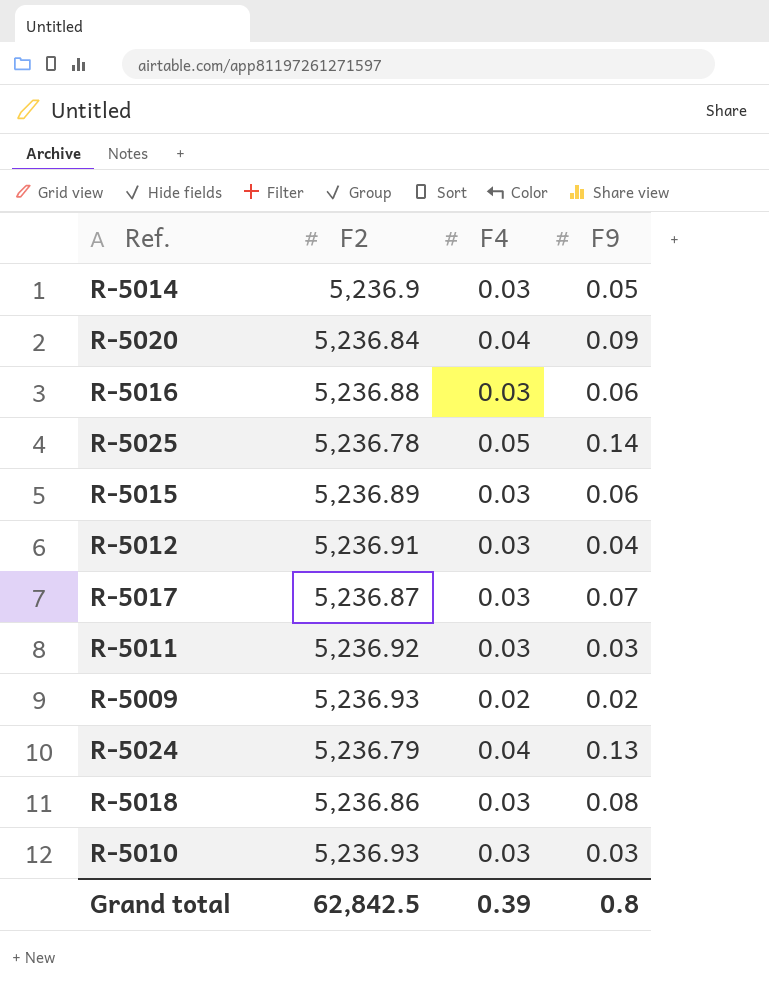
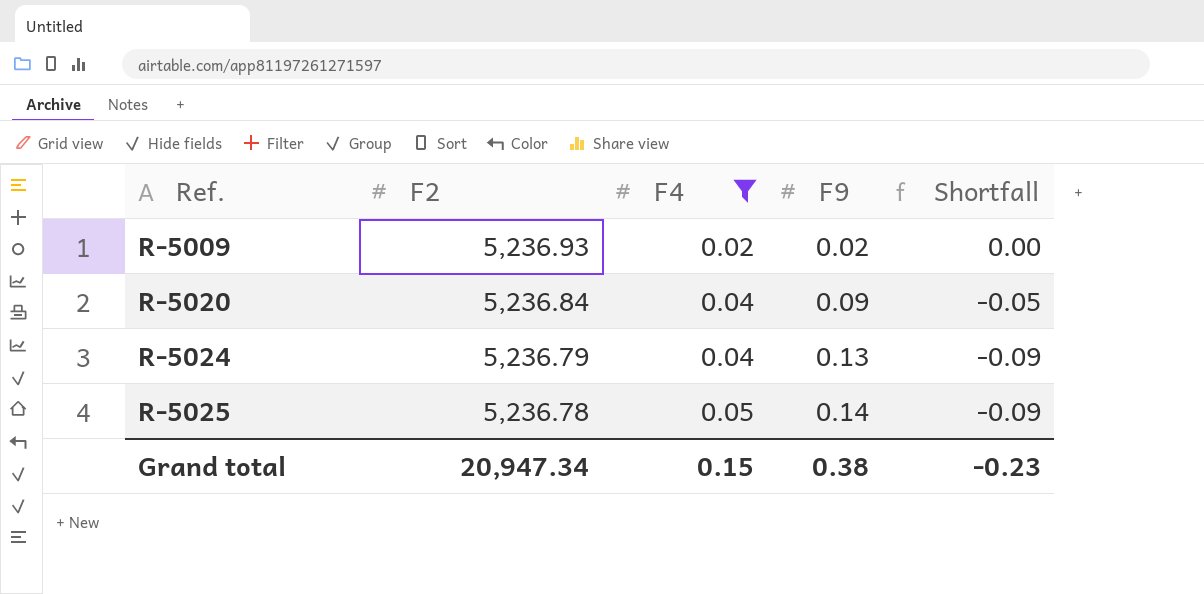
filter: none -> F4 != 0.03
row order: none -> Ref. ascending
column Shortfall | formula: none -> [F4] - [F9]
Grand total | F2: 62,842.5 -> 20,947.34
Grand total | F4: 0.39 -> 0.15
Grand total | F9: 0.8 -> 0.38

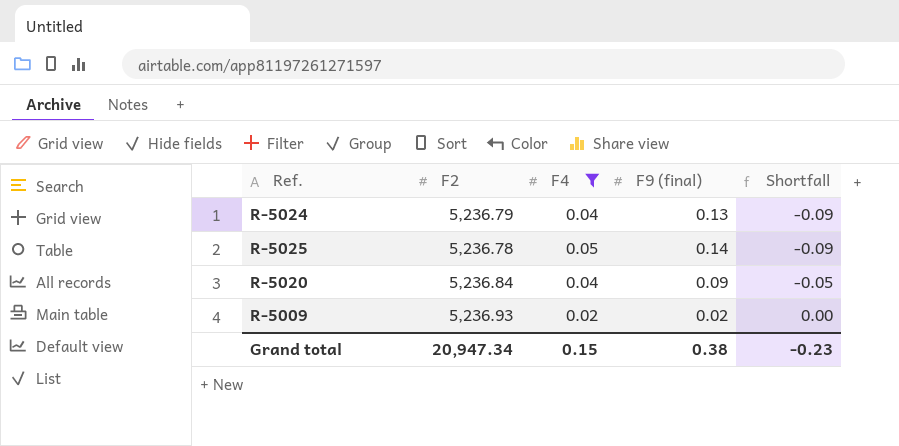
row order: Ref. ascending -> Shortfall ascending
column name: F9 -> F9 (final)

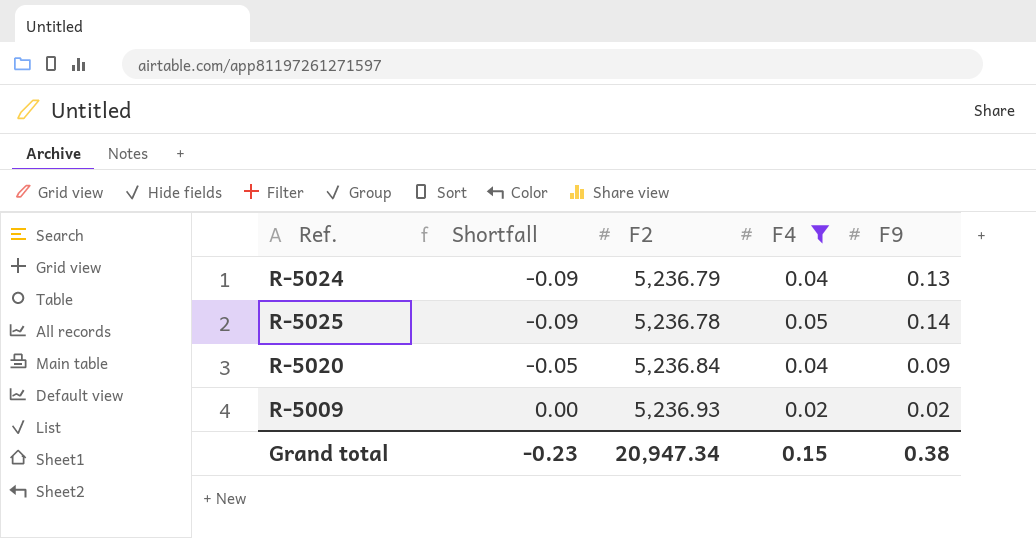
column Shortfall | position: 5 -> 2
column name: F9 (final) -> F9

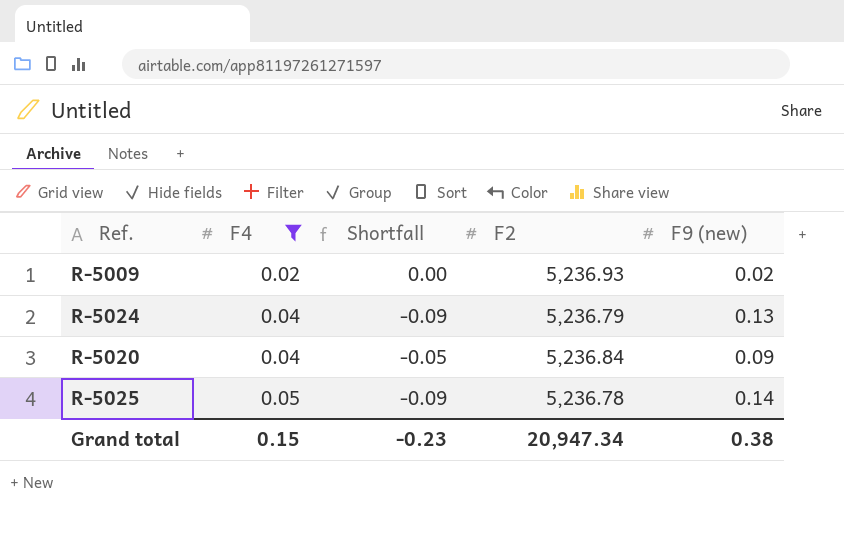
row order: Shortfall ascending -> F4 ascending
column F4 | position: 4 -> 2
column name: F9 -> F9 (new)

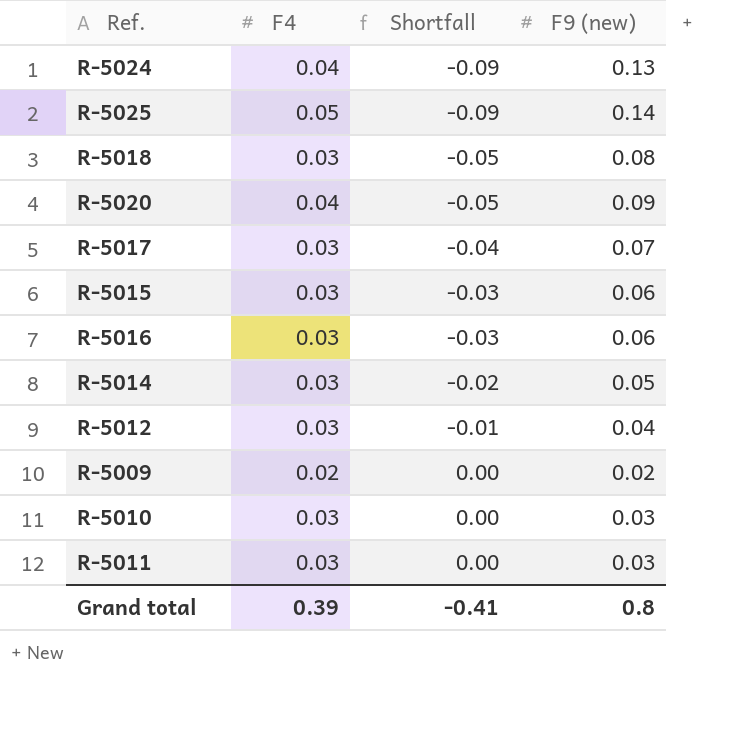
filter: F4 != 0.03 -> none
row order: F4 ascending -> Shortfall ascending
column F2 | position: 4 -> none
Grand total | F4: 0.15 -> 0.39
Grand total | Shortfall: -0.23 -> -0.41
Grand total | F9 (new): 0.38 -> 0.8

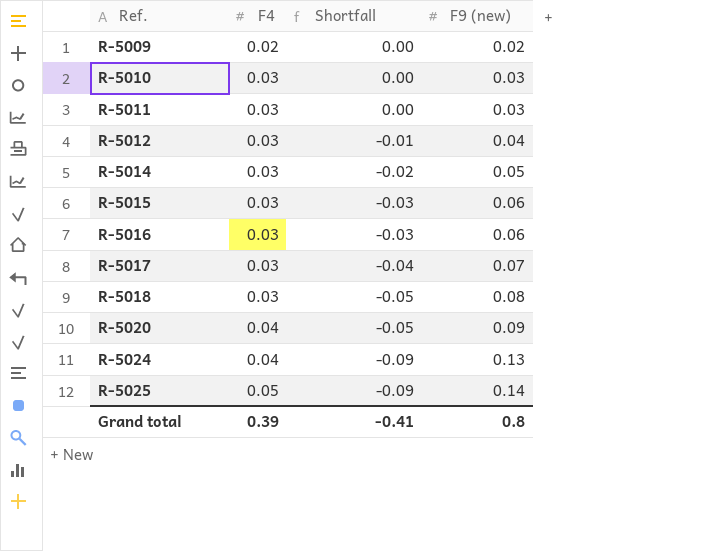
row order: Shortfall ascending -> Ref. ascending

